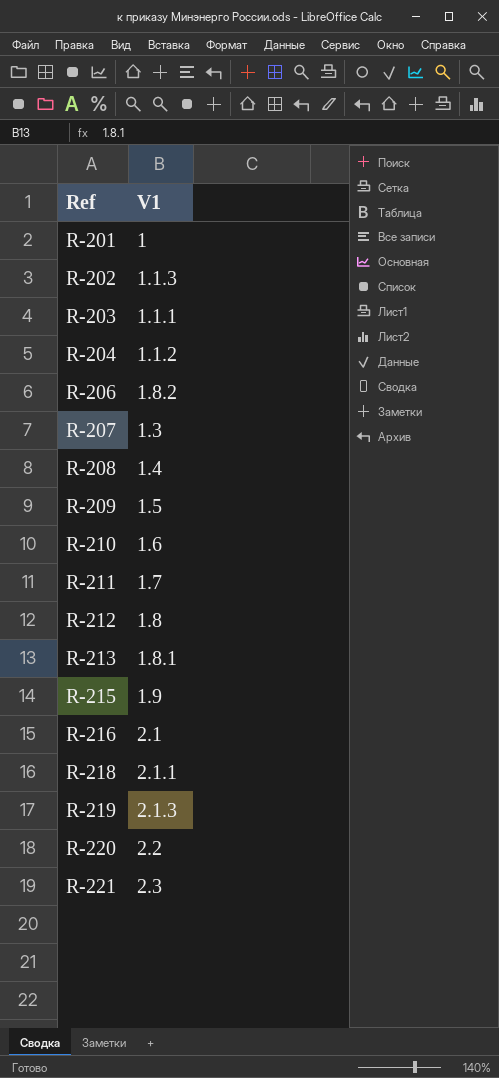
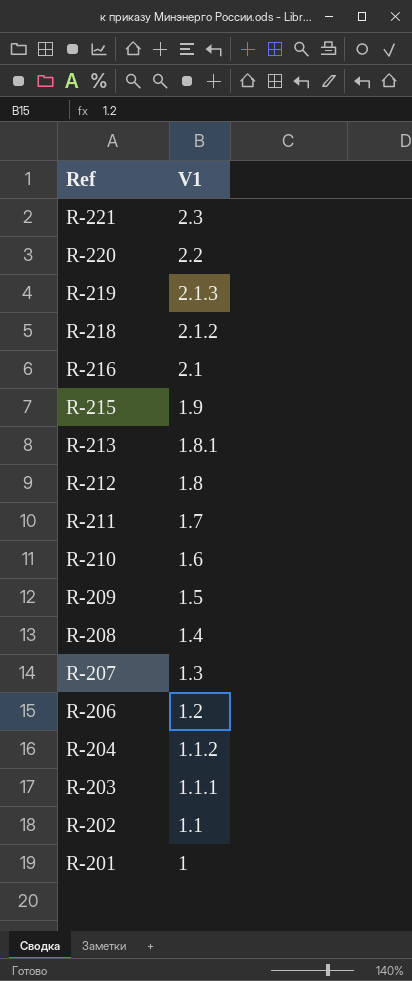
row order: Ref ascending -> Ref descending
R-218 | V1: 2.1.1 -> 2.1.2
R-206 | V1: 1.8.2 -> 1.2
R-202 | V1: 1.1.3 -> 1.1

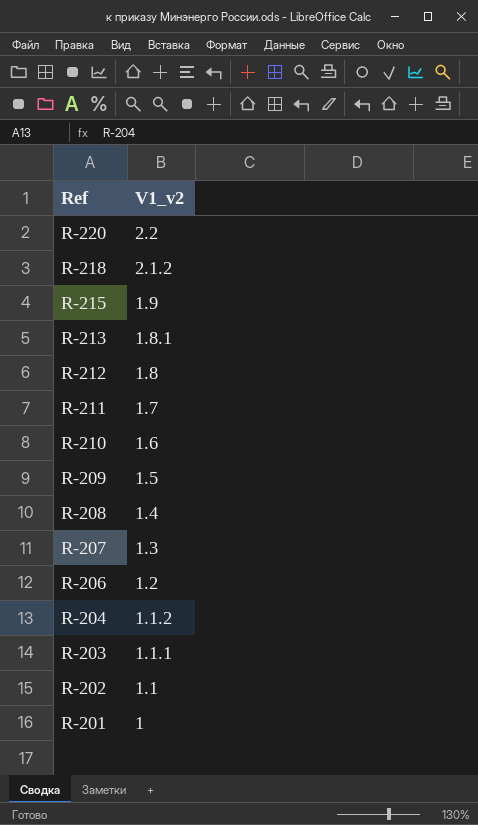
column name: V1 -> V1_v2
row R-221: 2.3 -> none
row R-219: 2.1.3 -> none
row R-216: 2.1 -> none

